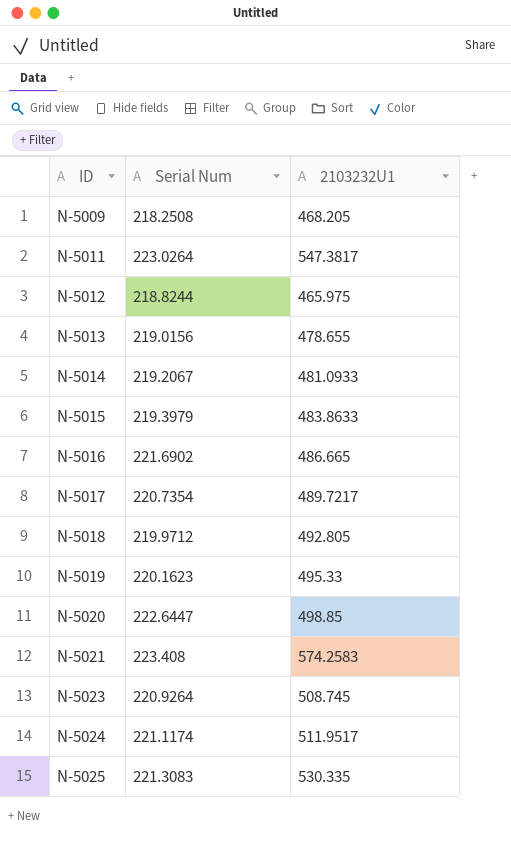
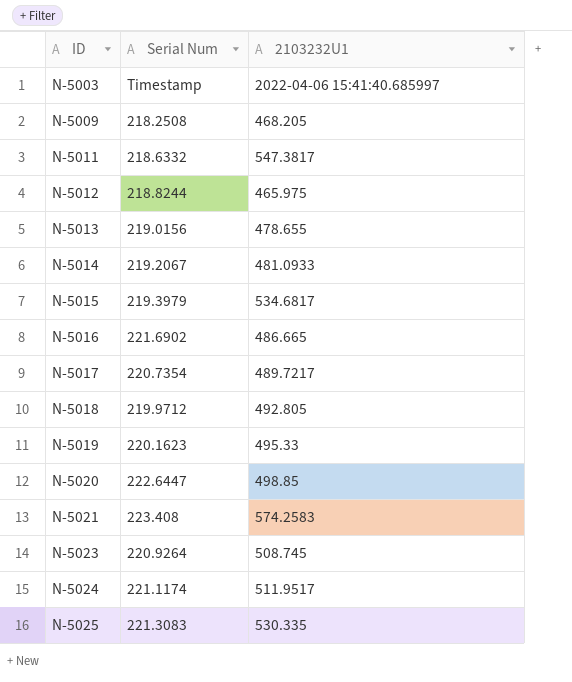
row N-5003: none -> Timestamp | 2022-04-06 15:41:40.685997
N-5011 | Serial Num: 223.0264 -> 218.6332
N-5015 | 2103232U1: 483.8633 -> 534.6817

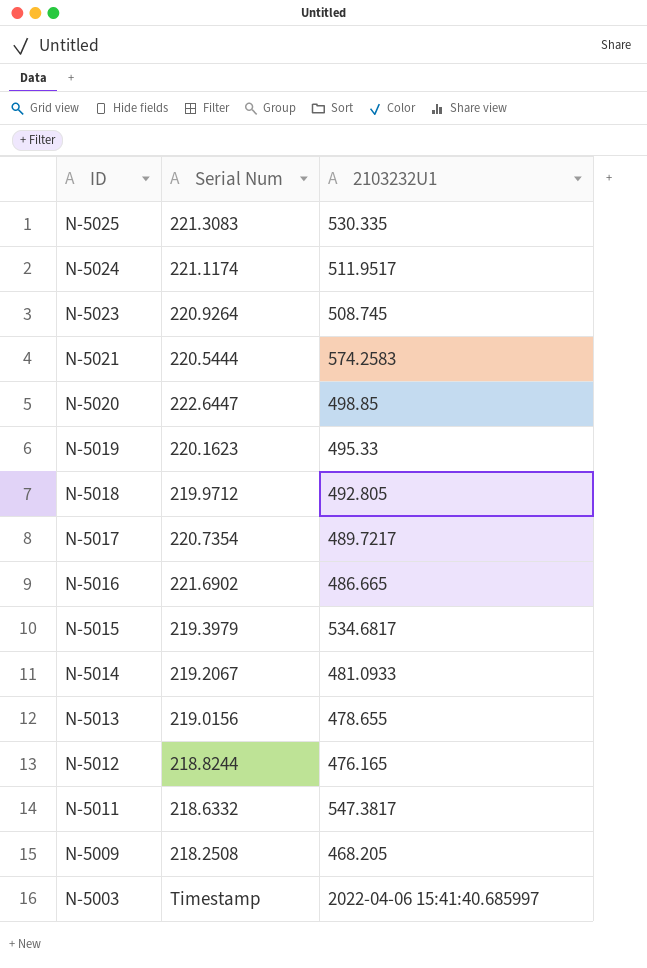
row order: ID ascending -> ID descending
N-5021 | Serial Num: 223.408 -> 220.5444
N-5012 | 2103232U1: 465.975 -> 476.165

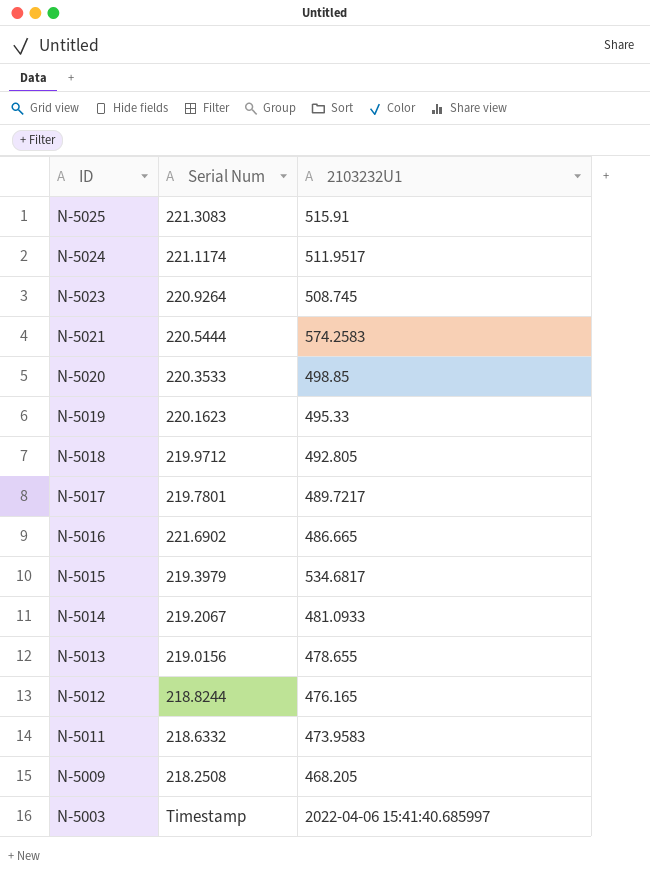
N-5025 | 2103232U1: 530.335 -> 515.91
N-5020 | Serial Num: 222.6447 -> 220.3533
N-5017 | Serial Num: 220.7354 -> 219.7801
N-5011 | 2103232U1: 547.3817 -> 473.9583

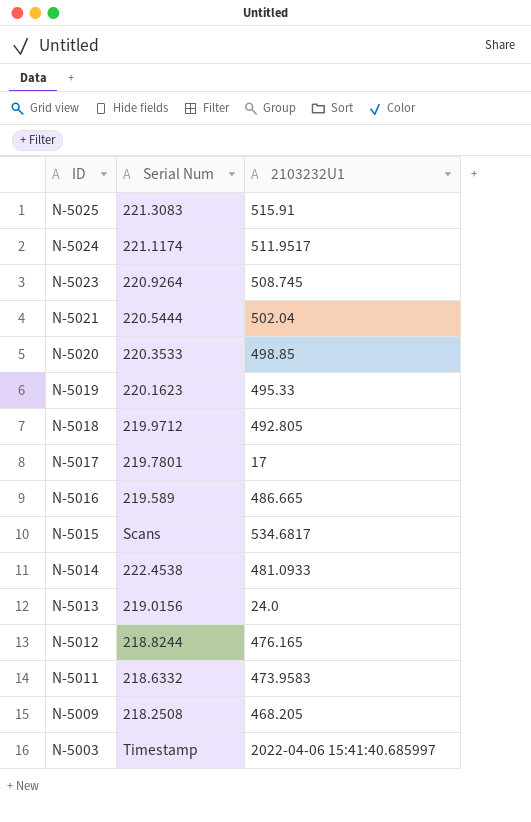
N-5021 | 2103232U1: 574.2583 -> 502.04
N-5017 | 2103232U1: 489.7217 -> 17
N-5016 | Serial Num: 221.6902 -> 219.589
N-5015 | Serial Num: 219.3979 -> Scans
N-5014 | Serial Num: 219.2067 -> 222.4538
N-5013 | 2103232U1: 478.655 -> 24.0

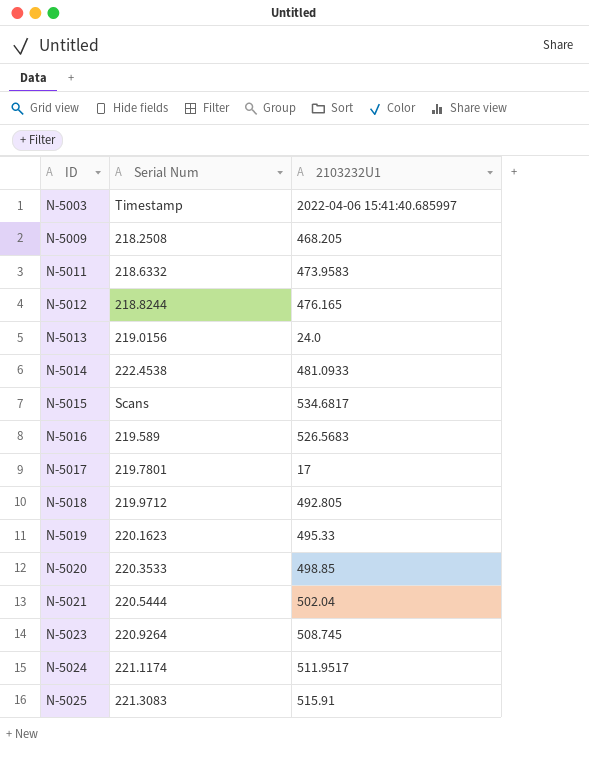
row order: ID descending -> ID ascending
N-5016 | 2103232U1: 486.665 -> 526.5683

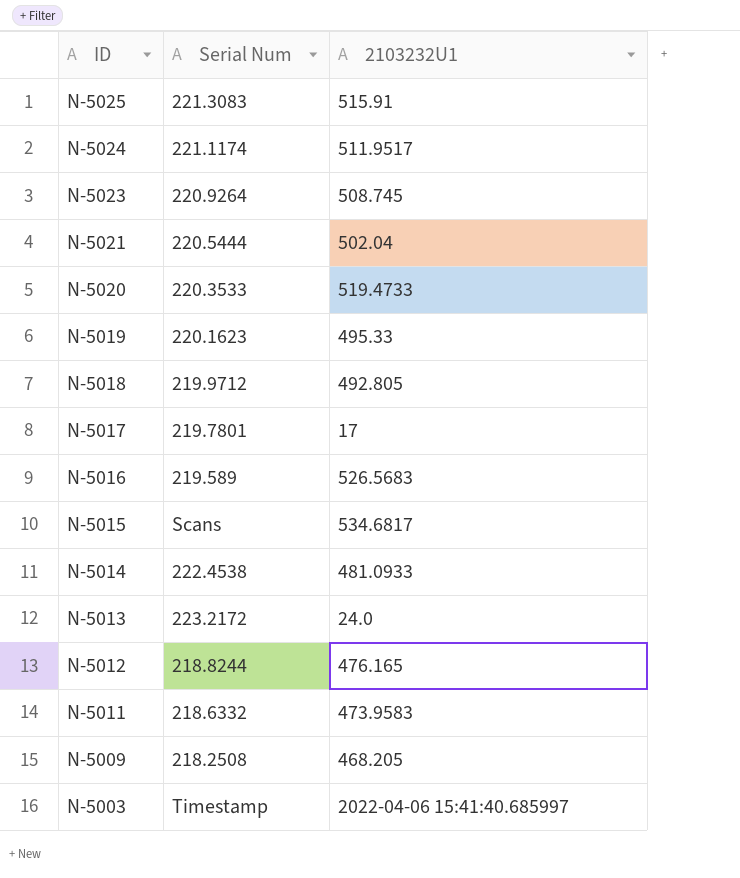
row order: ID ascending -> ID descending
N-5020 | 2103232U1: 498.85 -> 519.4733
N-5013 | Serial Num: 219.0156 -> 223.2172

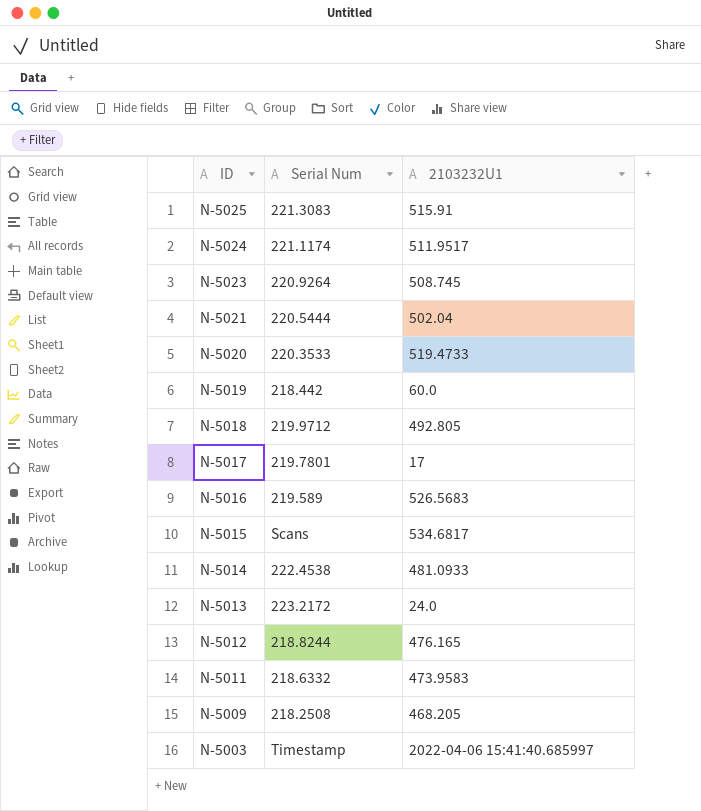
N-5019 | Serial Num: 220.1623 -> 218.442
N-5019 | 2103232U1: 495.33 -> 60.0

